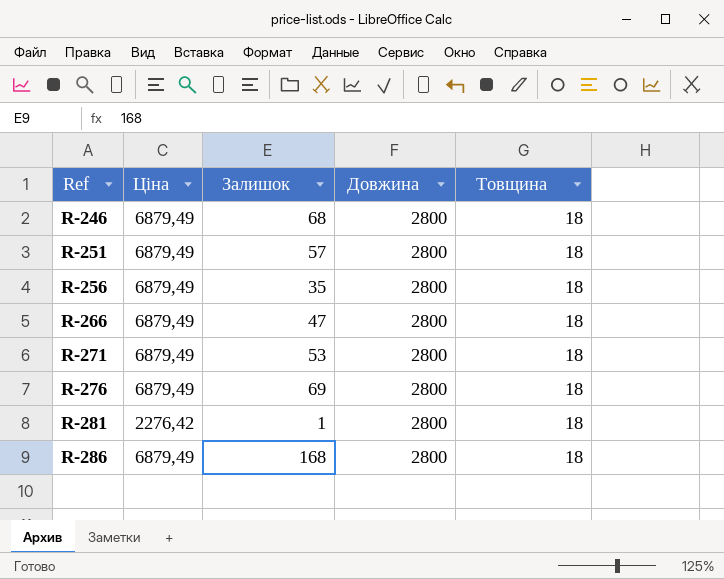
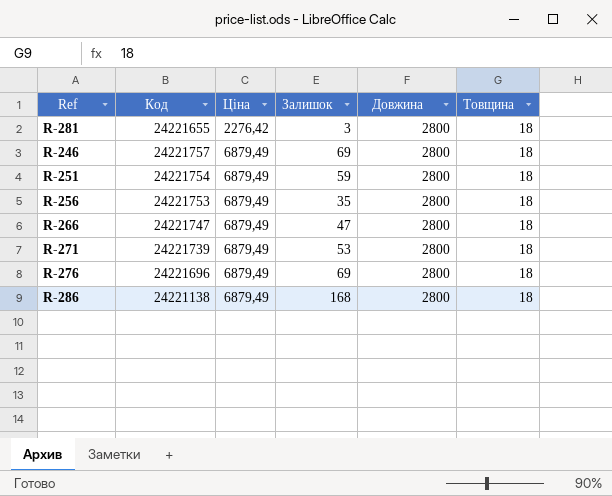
row order: Ref ascending -> Ціна ascending
column Код | position: none -> 2
R-281 | Залишок: 1 -> 3
R-246 | Залишок: 68 -> 69
R-251 | Залишок: 57 -> 59

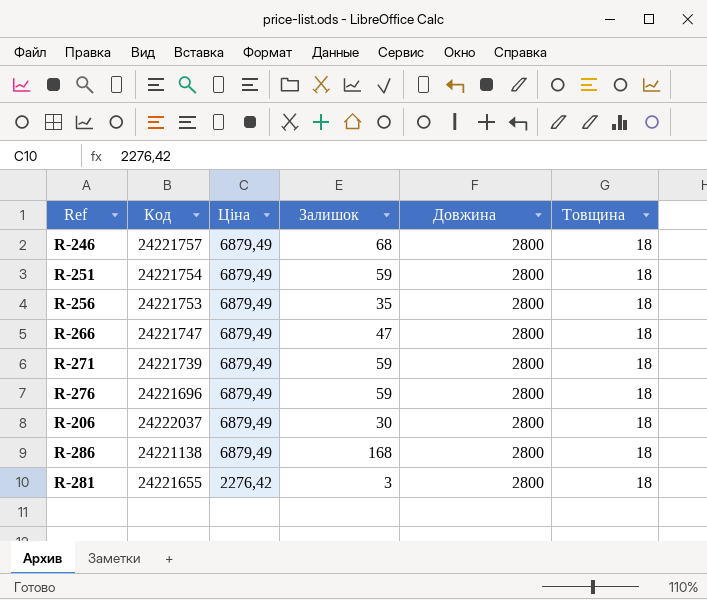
row order: Ціна ascending -> Ціна descending
R-246 | Залишок: 69 -> 68
R-271 | Залишок: 53 -> 59
R-276 | Залишок: 69 -> 59
row R-206: none -> 24222037 | 6879,49 | 30 | 2800 | 18

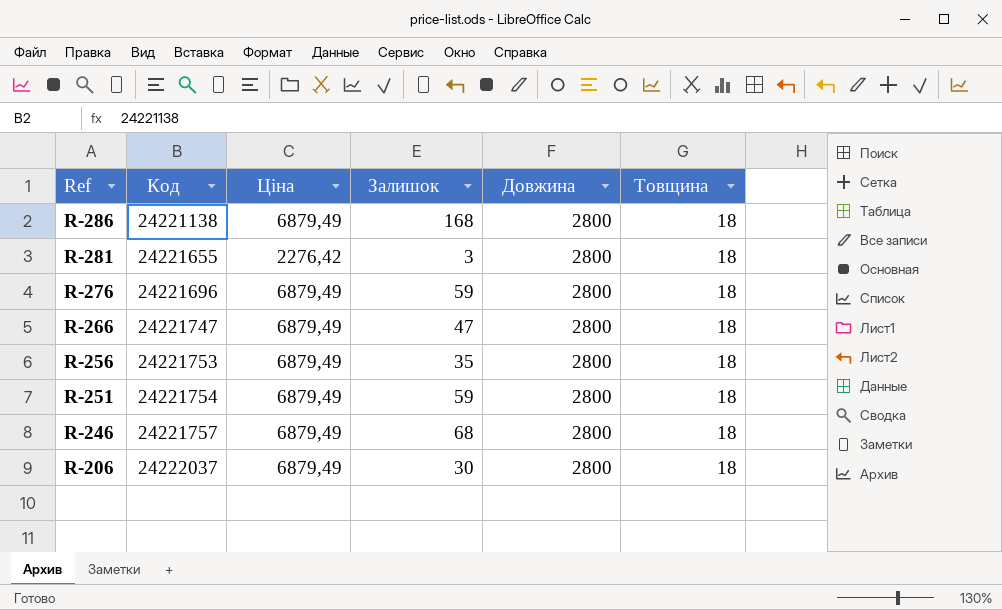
row order: Ціна descending -> Ref descending
row R-271: 24221739 | 6879,49 | 59 | 2800 | 18 -> none

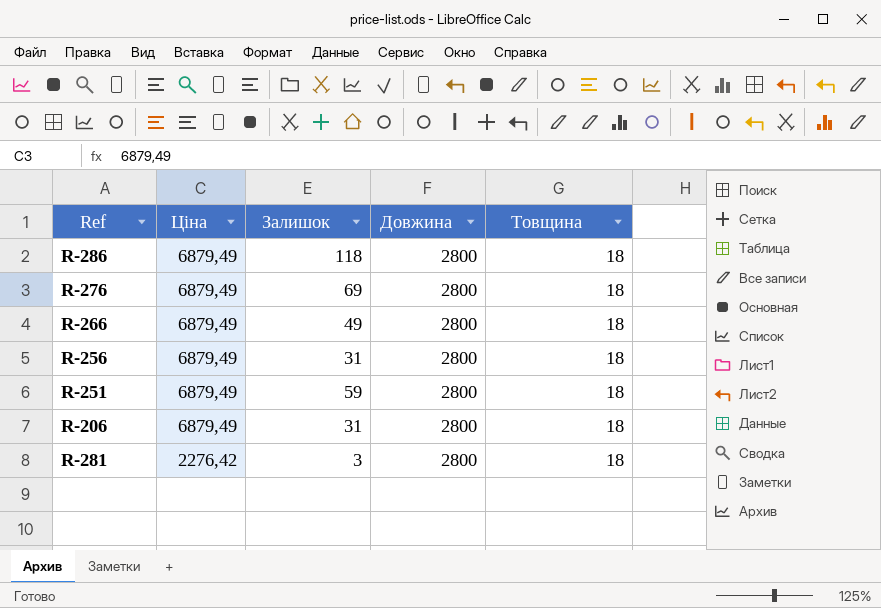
row order: Ref descending -> Ціна descending
column Код | position: 2 -> none
row R-246: 24221757 | 6879,49 | 68 | 2800 | 18 -> none
R-286 | Залишок: 168 -> 118
R-276 | Залишок: 59 -> 69
R-266 | Залишок: 47 -> 49
R-256 | Залишок: 35 -> 31
R-206 | Залишок: 30 -> 31

